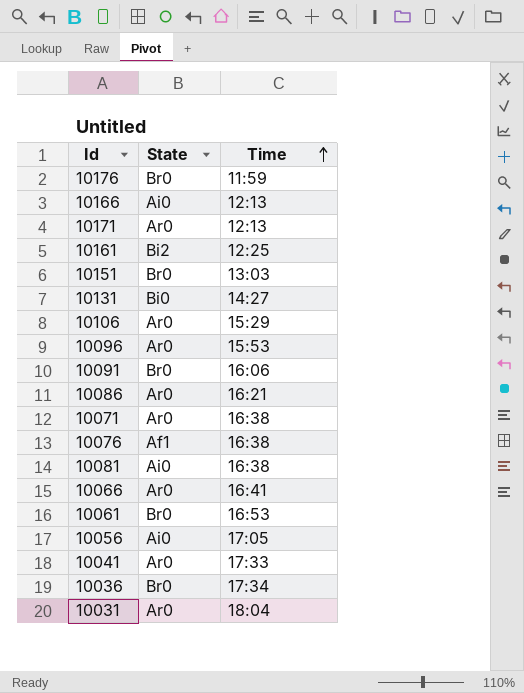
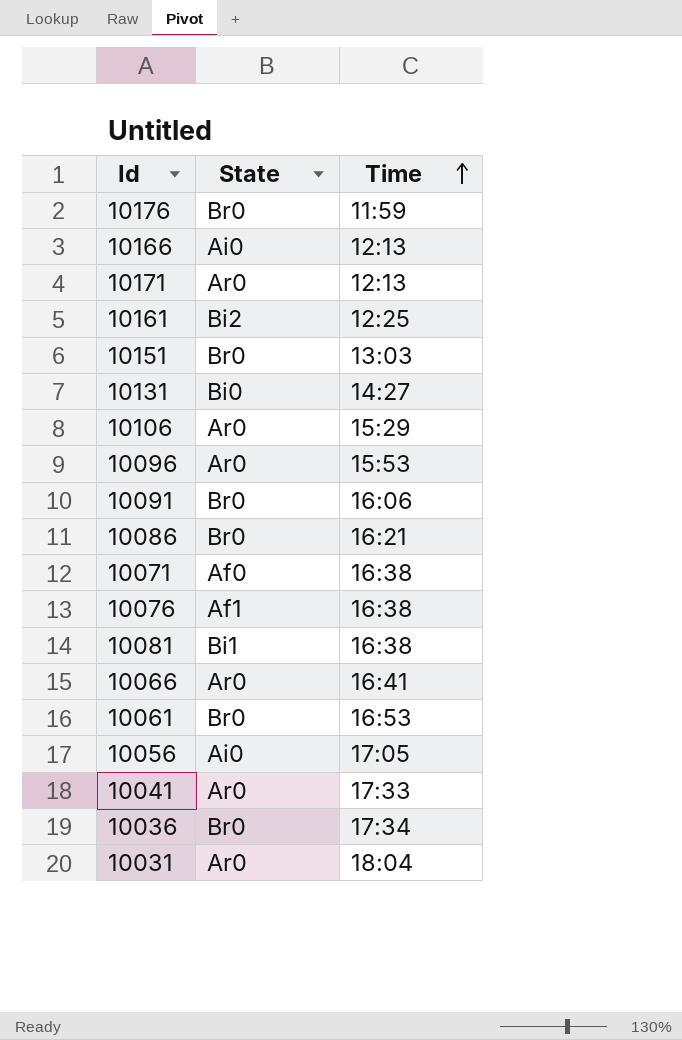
10086 | State: Ar0 -> Br0
10071 | State: Ar0 -> Af0
10081 | State: Ai0 -> Bi1

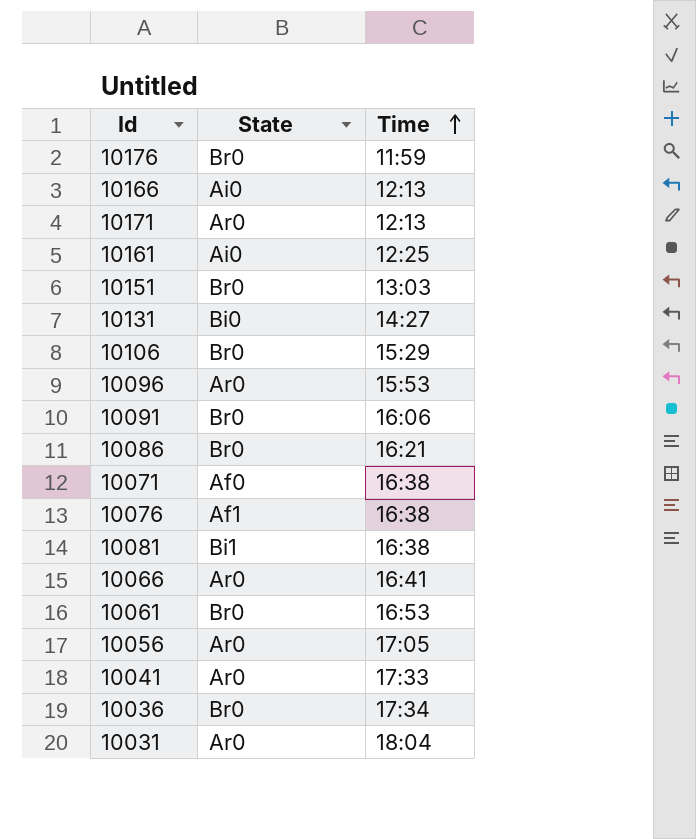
10161 | State: Bi2 -> Ai0
10106 | State: Ar0 -> Br0
10056 | State: Ai0 -> Ar0

